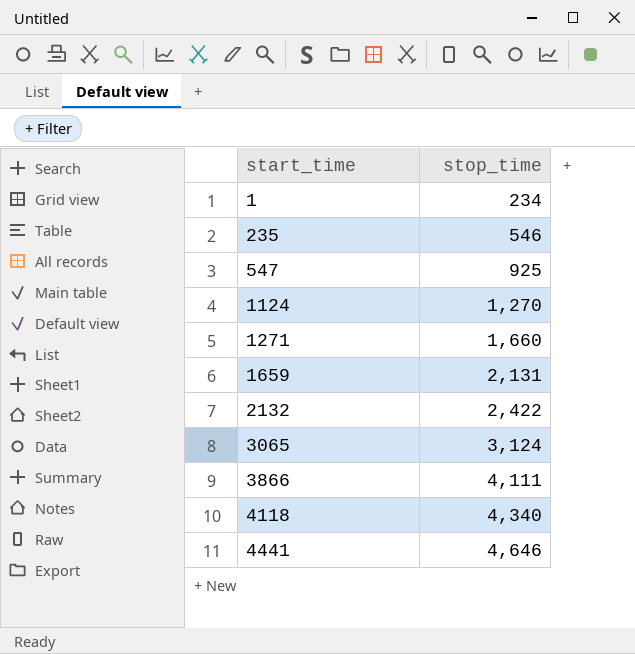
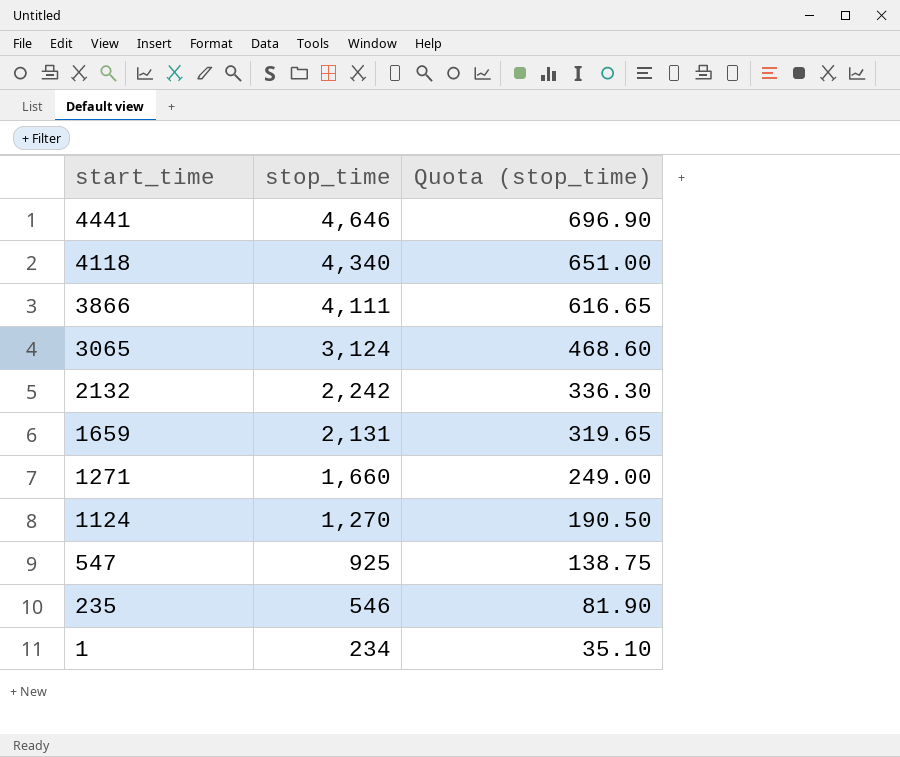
row order: start_time ascending -> start_time descending
column Quota (stop_time) | formula: none -> [stop_time] * 0.15
2132 | stop_time: 2,422 -> 2,242

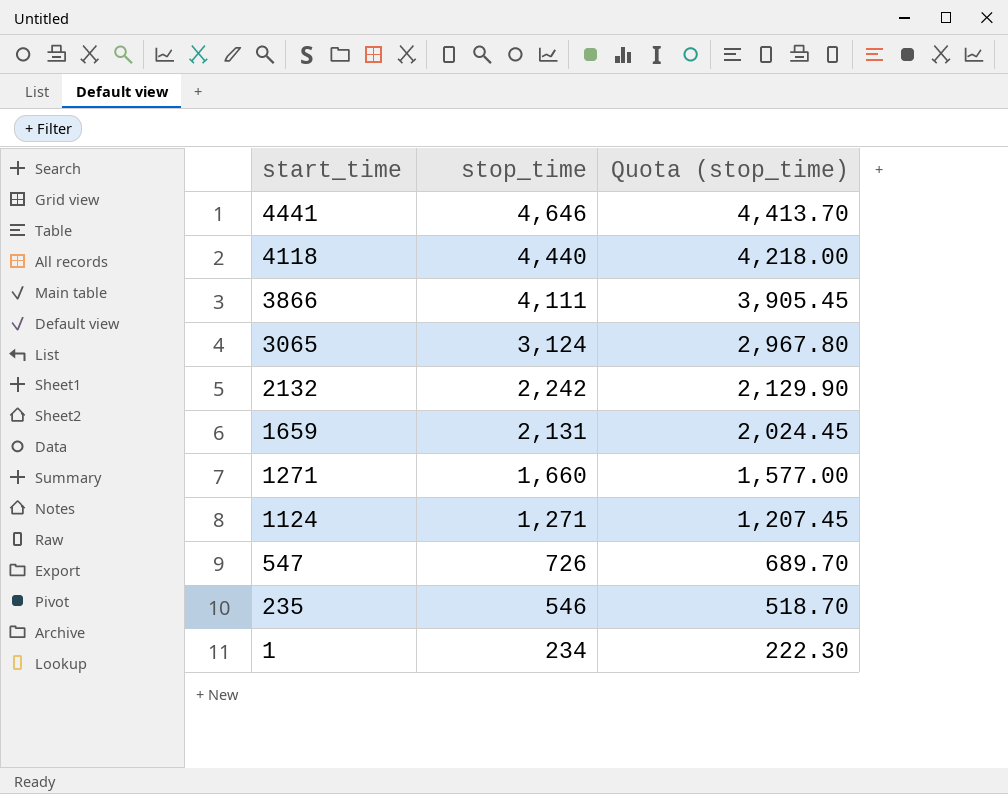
column Quota (stop_time) | formula: [stop_time] * 0.15 -> [stop_time] * 0.95
4118 | stop_time: 4,340 -> 4,440
1124 | stop_time: 1,270 -> 1,271
547 | stop_time: 925 -> 726

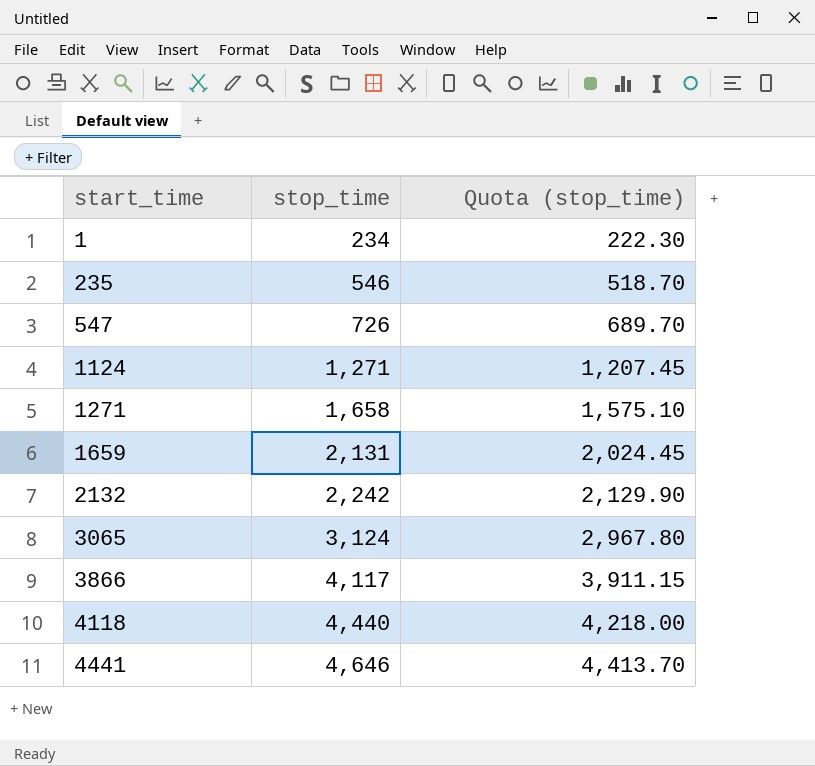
row order: start_time descending -> start_time ascending
1271 | stop_time: 1,660 -> 1,658
1271 | Quota (stop_time): 1,577.00 -> 1,575.10
3866 | stop_time: 4,111 -> 4,117
3866 | Quota (stop_time): 3,905.45 -> 3,911.15

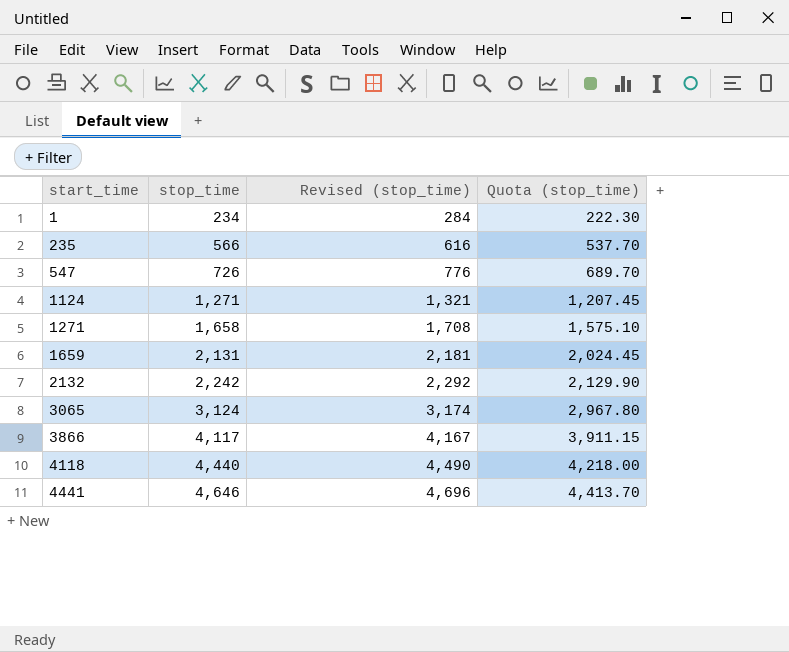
column Revised (stop_time) | formula: none -> [stop_time] + 50
235 | stop_time: 546 -> 566
235 | Quota (stop_time): 518.70 -> 537.70

